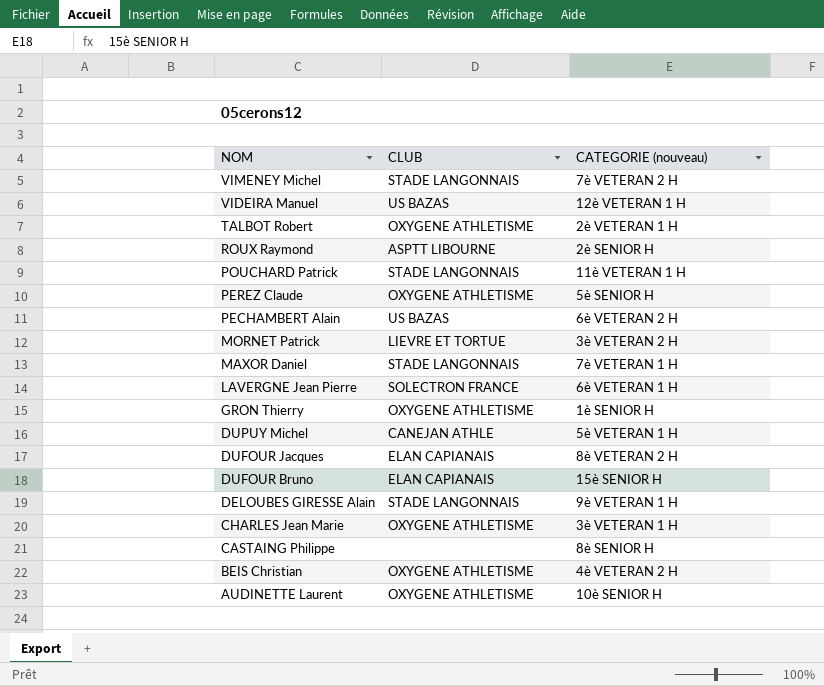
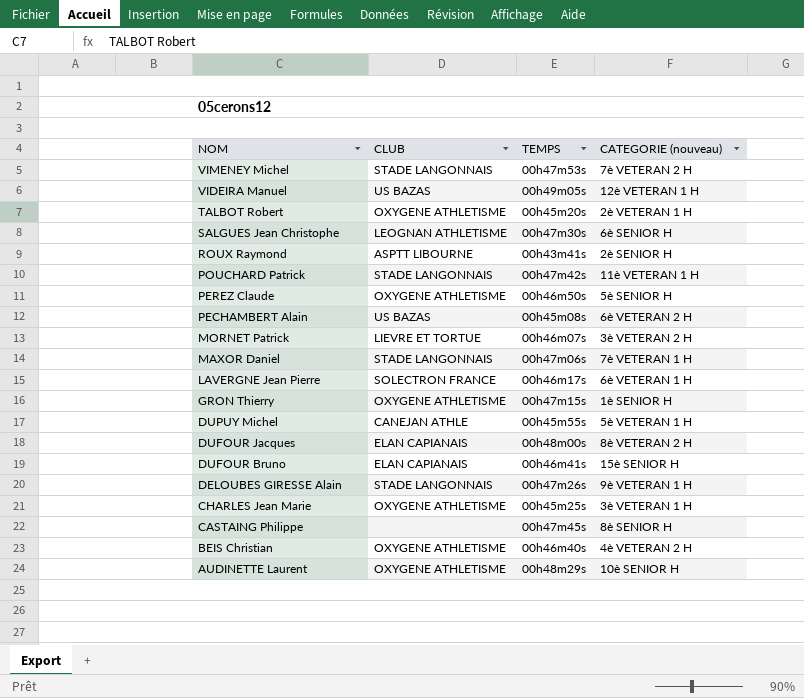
column TEMPS | position: none -> 3
row SALGUES Jean Christophe: none -> LEOGNAN ATHLETISME | 00h47m30s | 6è SENIOR H

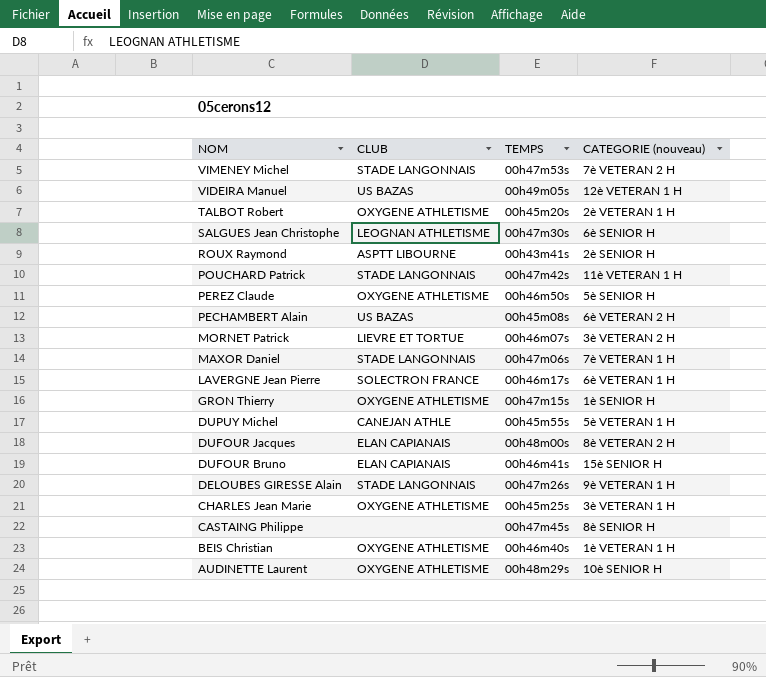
BEIS Christian | CATEGORIE (nouveau): 4è VETERAN 2 H -> 1è VETERAN 1 H

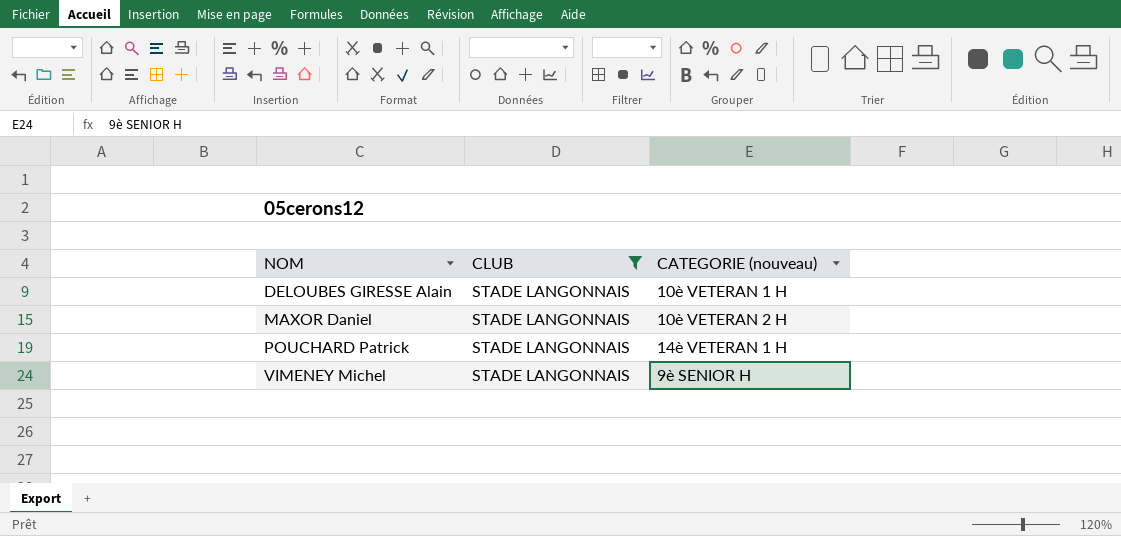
filter: none -> CLUB = STADE LANGONNAIS
row order: NOM descending -> NOM ascending
column TEMPS | position: 3 -> none
DELOUBES GIRESSE Alain | CATEGORIE (nouveau): 9è VETERAN 1 H -> 10è VETERAN 1 H
MAXOR Daniel | CATEGORIE (nouveau): 7è VETERAN 1 H -> 10è VETERAN 2 H
POUCHARD Patrick | CATEGORIE (nouveau): 11è VETERAN 1 H -> 14è VETERAN 1 H
VIMENEY Michel | CATEGORIE (nouveau): 7è VETERAN 2 H -> 9è SENIOR H

